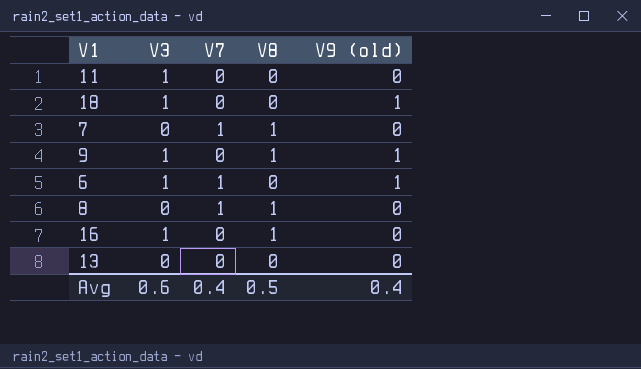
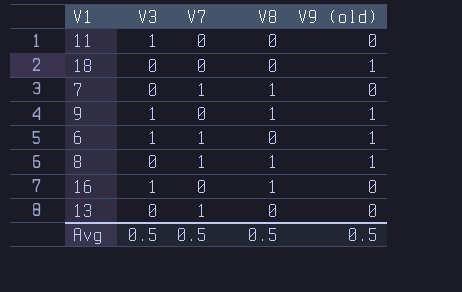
18 | V3: 1 -> 0
8 | V9 (old): 0 -> 1
13 | V7: 0 -> 1
Avg | V3: 0.6 -> 0.5
Avg | V7: 0.4 -> 0.5
Avg | V9 (old): 0.4 -> 0.5

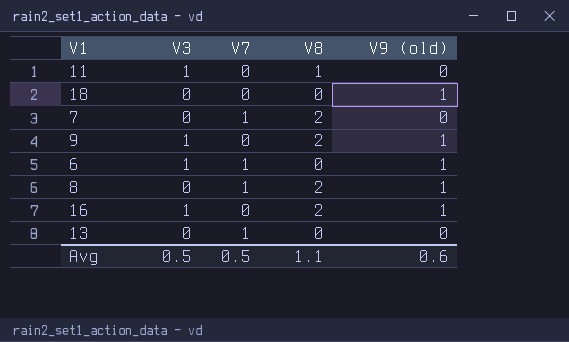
11 | V8: 0 -> 1
7 | V8: 1 -> 2
9 | V8: 1 -> 2
8 | V8: 1 -> 2
16 | V8: 1 -> 2
16 | V9 (old): 0 -> 1
Avg | V8: 0.5 -> 1.1
Avg | V9 (old): 0.5 -> 0.6

